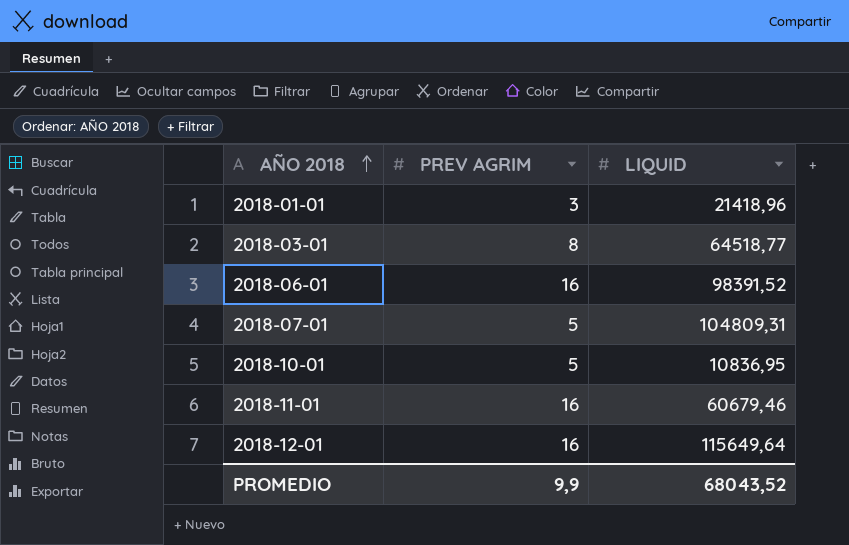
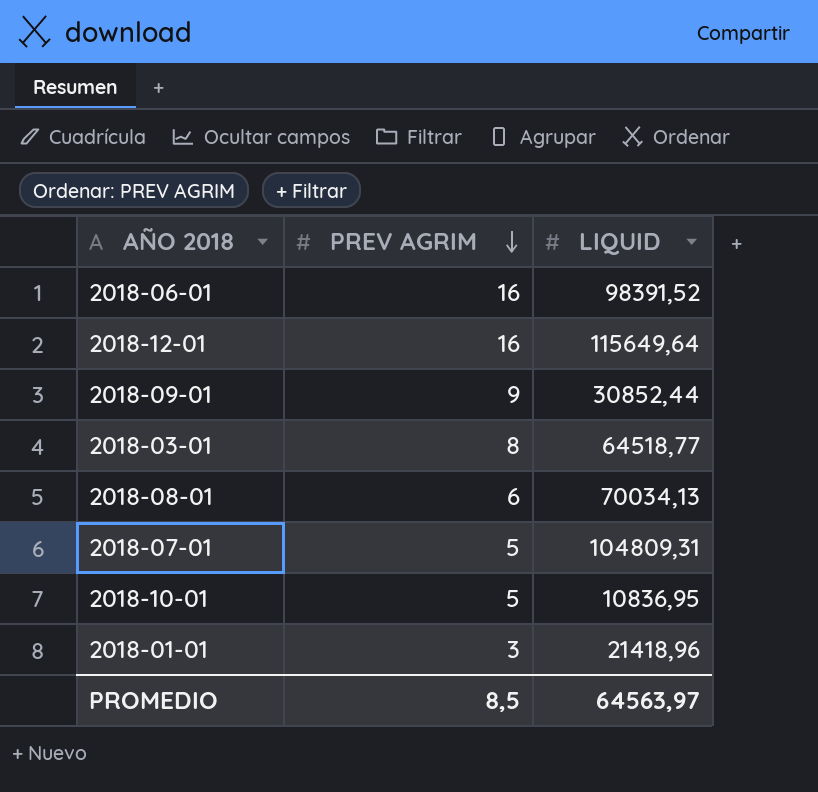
row order: AÑO 2018 ascending -> PREV AGRIM descending
row 2018-11-01: 16 | 60679,46 -> none
row 2018-09-01: none -> 9 | 30852,44
row 2018-08-01: none -> 6 | 70034,13
PROMEDIO | PREV AGRIM: 9,9 -> 8,5
PROMEDIO | LIQUID: 68043,52 -> 64563,97

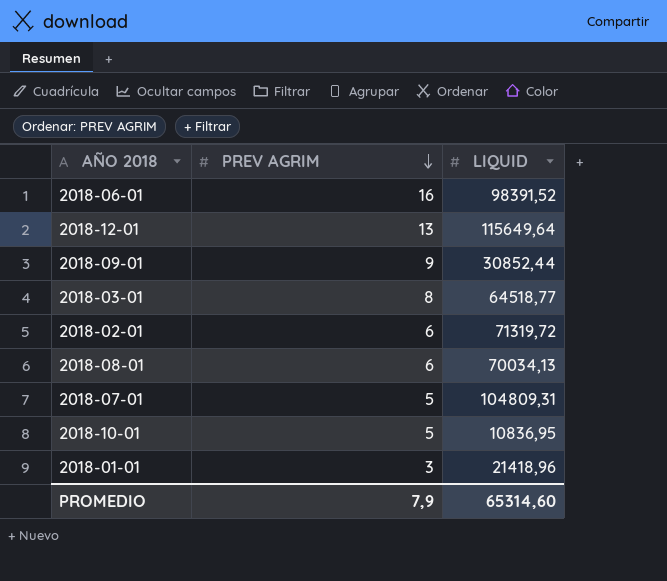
2018-12-01 | PREV AGRIM: 16 -> 13
row 2018-02-01: none -> 6 | 71319,72
PROMEDIO | PREV AGRIM: 8,5 -> 7,9
PROMEDIO | LIQUID: 64563,97 -> 65314,60

